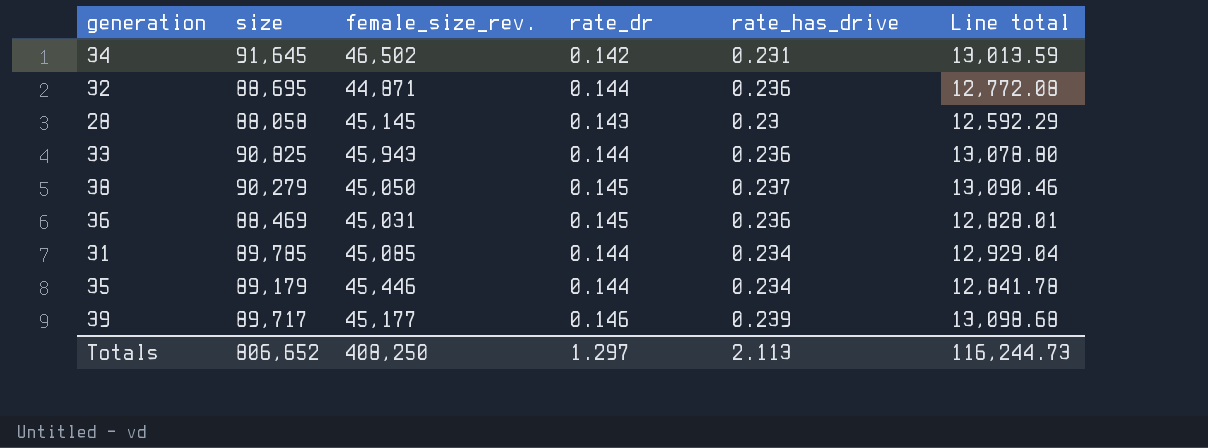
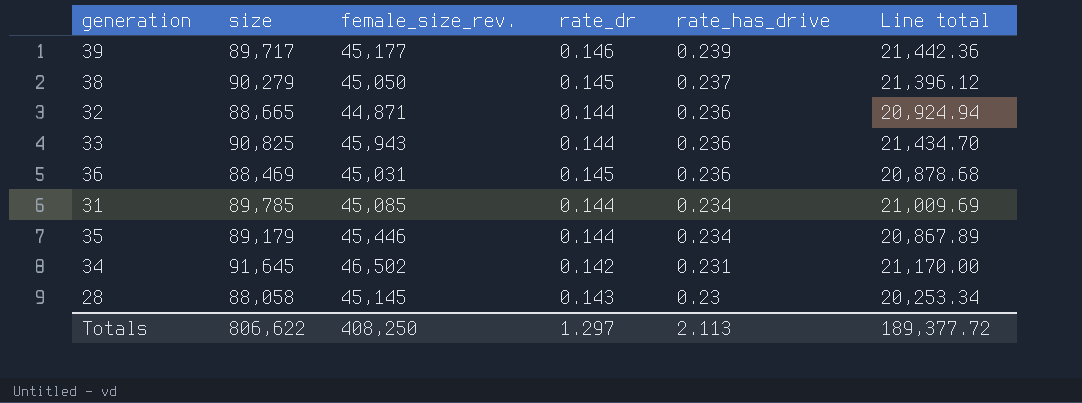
row order: none -> rate_has_drive descending
column Line total | formula: [size] * [rate_dr] -> [size] * [rate_has_drive]
32 | size: 88,695 -> 88,665
Totals | size: 806,652 -> 806,622
Totals | Line total: 116,244.73 -> 189,377.72

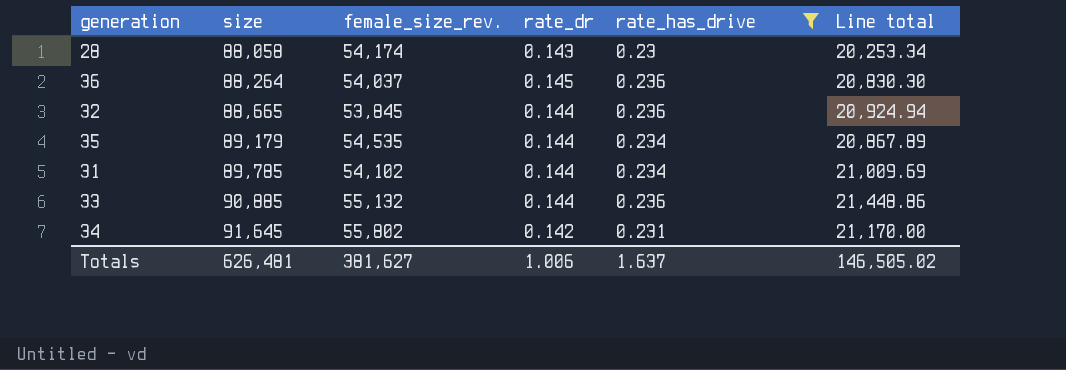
filter: none -> rate_has_drive <= 0.236
row order: rate_has_drive descending -> size ascending
28 | female_size_rev.: 45,145 -> 54,174
36 | size: 88,469 -> 88,264
36 | female_size_rev.: 45,031 -> 54,037
36 | Line total: 20,878.68 -> 20,830.30
32 | female_size_rev.: 44,871 -> 53,845
35 | female_size_rev.: 45,446 -> 54,535
31 | female_size_rev.: 45,085 -> 54,102
33 | size: 90,825 -> 90,885
33 | female_size_rev.: 45,943 -> 55,132
33 | Line total: 21,434.70 -> 21,448.86
34 | female_size_rev.: 46,502 -> 55,802
Totals | size: 806,622 -> 626,481
Totals | female_size_rev.: 408,250 -> 381,627
Totals | rate_dr: 1.297 -> 1.006
Totals | rate_has_drive: 2.113 -> 1.637
Totals | Line total: 189,377.72 -> 146,505.02

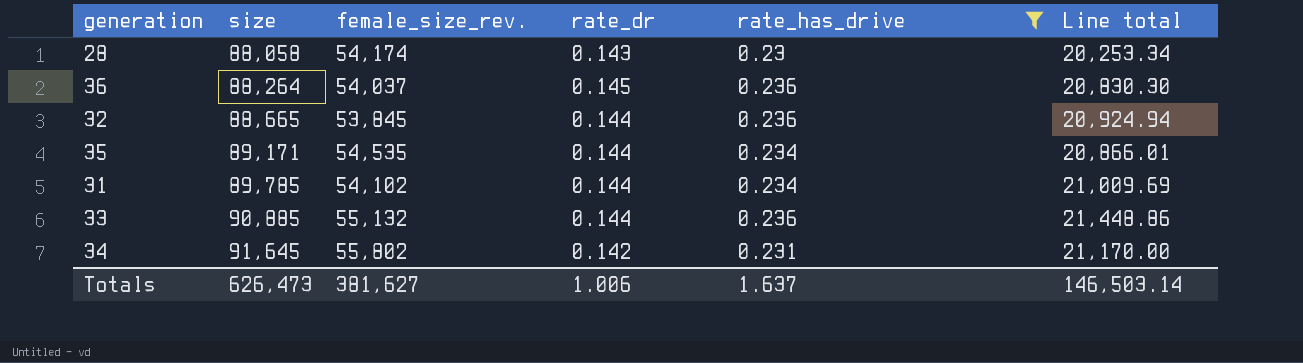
35 | size: 89,179 -> 89,171
35 | Line total: 20,867.89 -> 20,866.01
Totals | size: 626,481 -> 626,473
Totals | Line total: 146,505.02 -> 146,503.14

